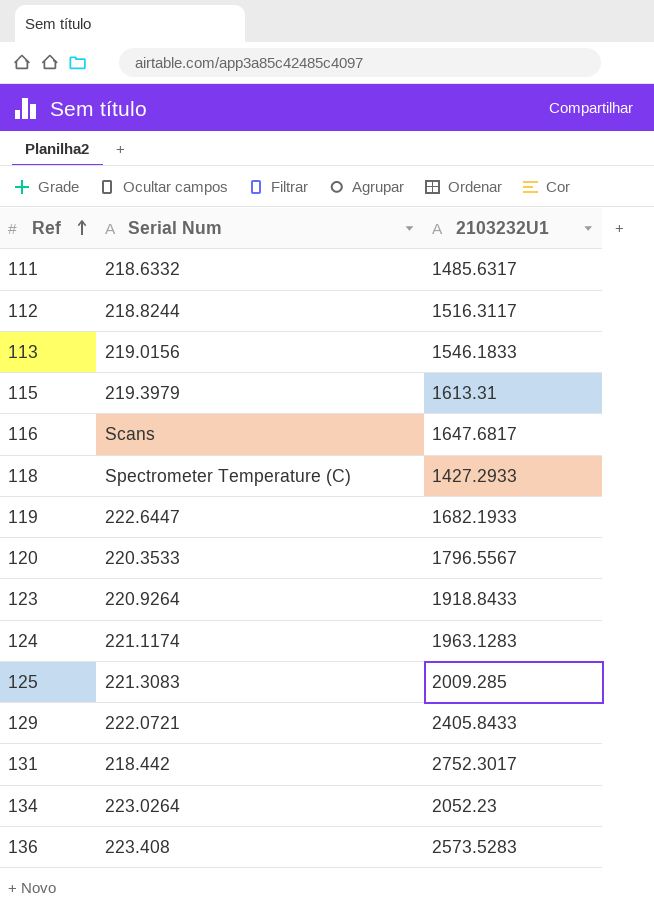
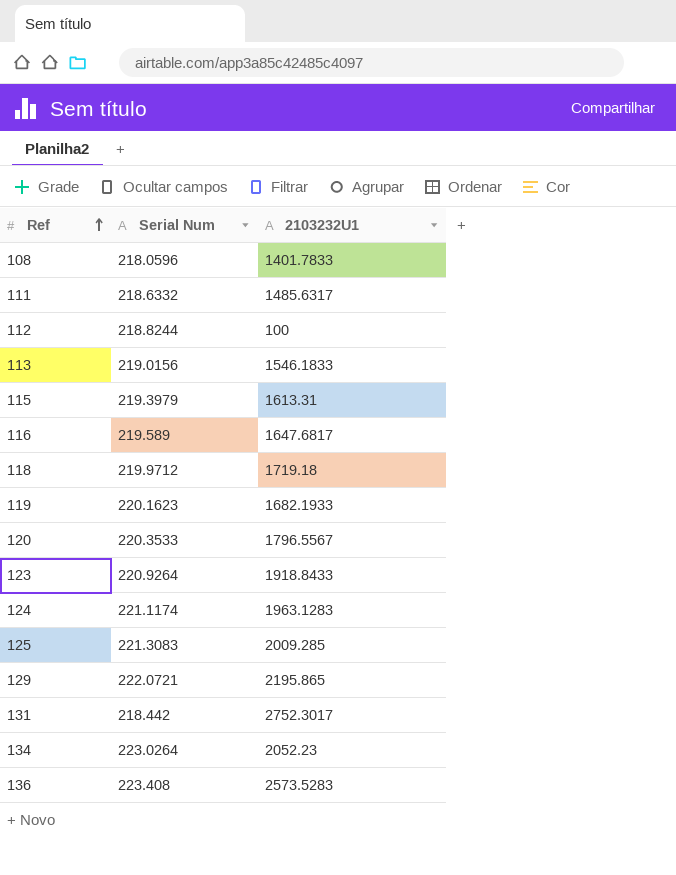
row 108: none -> 218.0596 | 1401.7833
112 | 2103232U1: 1516.3117 -> 100
116 | Serial Num: Scans -> 219.589
118 | Serial Num: Spectrometer Temperature (C) -> 219.9712
118 | 2103232U1: 1427.2933 -> 1719.18
119 | Serial Num: 222.6447 -> 220.1623
129 | 2103232U1: 2405.8433 -> 2195.865

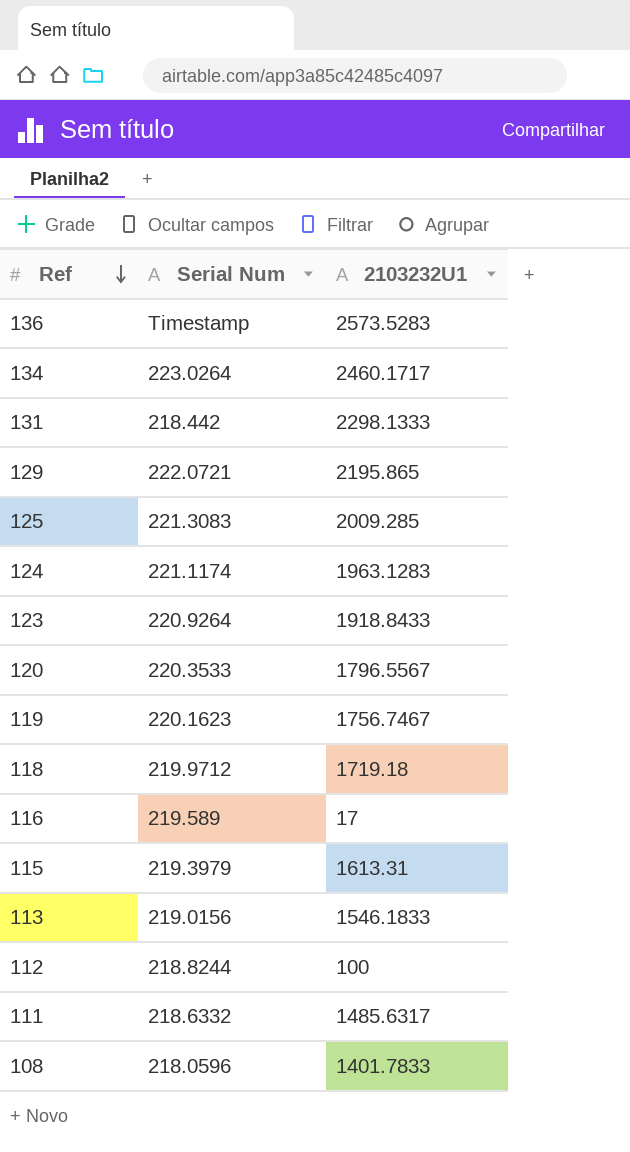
row order: Ref ascending -> Ref descending
136 | Serial Num: 223.408 -> Timestamp
134 | 2103232U1: 2052.23 -> 2460.1717
131 | 2103232U1: 2752.3017 -> 2298.1333
119 | 2103232U1: 1682.1933 -> 1756.7467
116 | 2103232U1: 1647.6817 -> 17

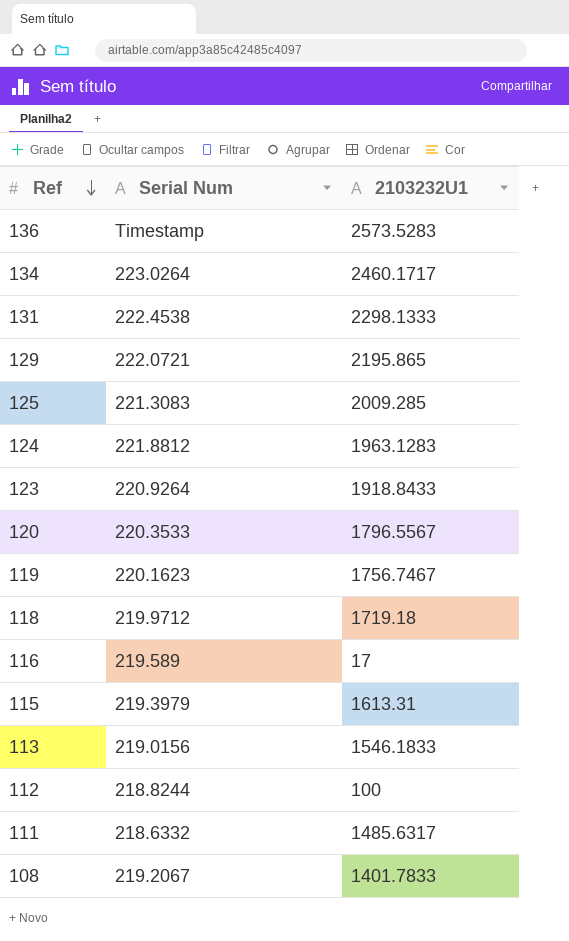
131 | Serial Num: 218.442 -> 222.4538
124 | Serial Num: 221.1174 -> 221.8812
108 | Serial Num: 218.0596 -> 219.2067

